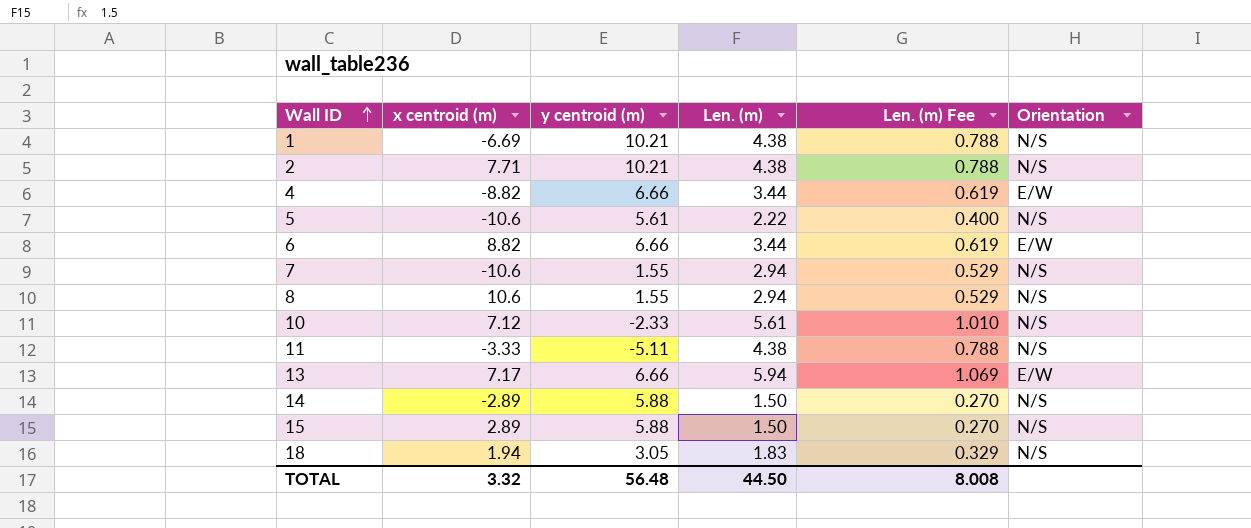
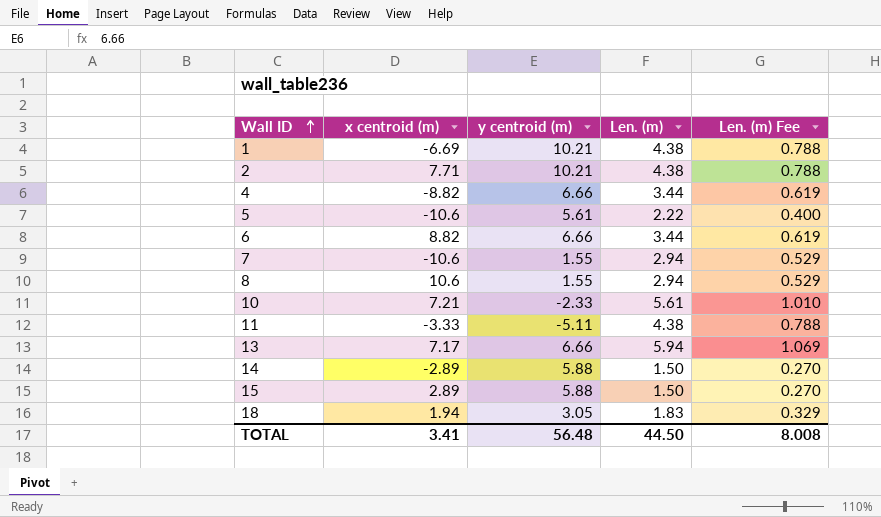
column Orientation | position: 6 -> none
10 | x centroid (m): 7.12 -> 7.21
TOTAL | x centroid (m): 3.32 -> 3.41

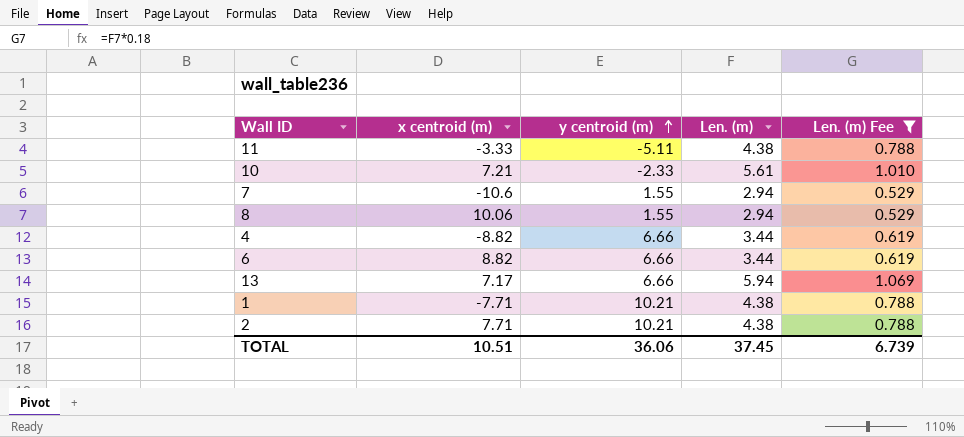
filter: none -> Len. (m) Fee >= 0.529
row order: Wall ID ascending -> y centroid (m) ascending
8 | x centroid (m): 10.6 -> 10.06
1 | x centroid (m): -6.69 -> -7.71
TOTAL | x centroid (m): 3.41 -> 10.51
TOTAL | y centroid (m): 56.48 -> 36.06
TOTAL | Len. (m): 44.50 -> 37.45
TOTAL | Len. (m) Fee: 8.008 -> 6.739

